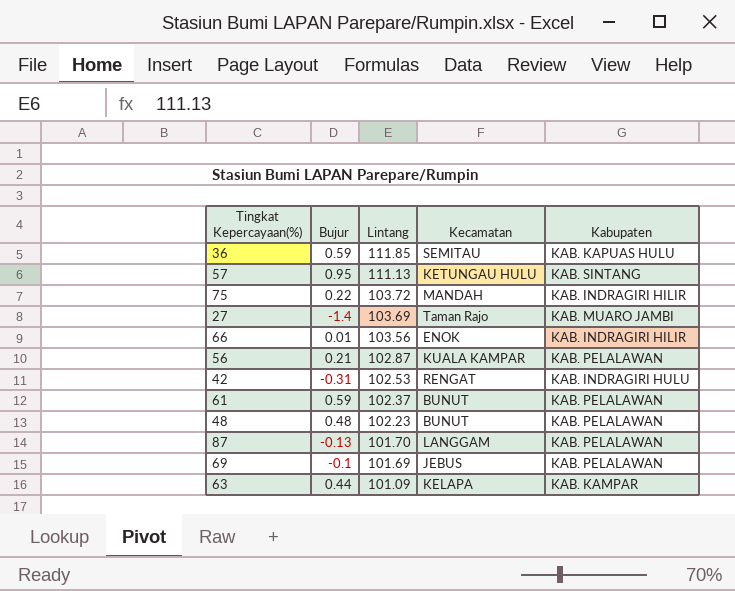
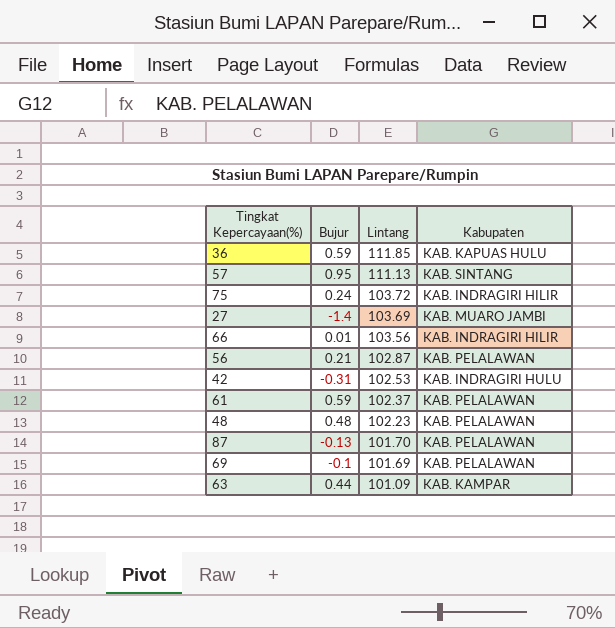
column Kecamatan | position: 4 -> none
75 | Bujur: 0.22 -> 0.24

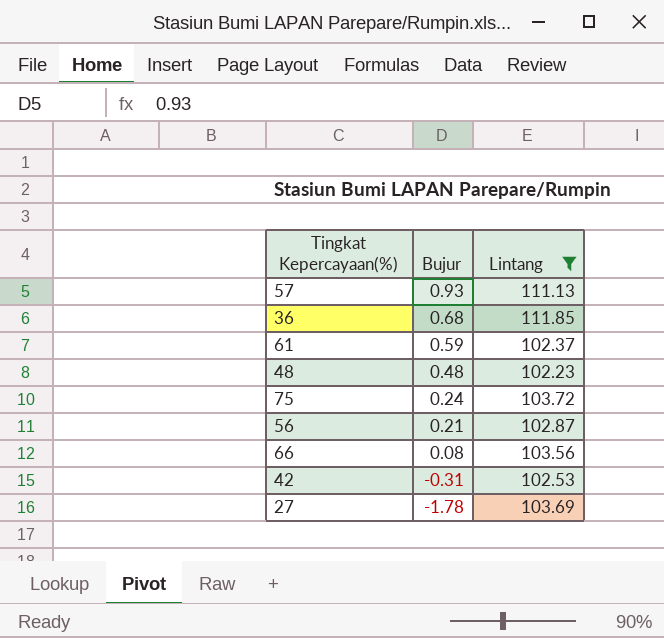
filter: none -> Lintang >= 102.23
row order: Lintang descending -> Bujur descending
column Kabupaten | position: 4 -> none
57 | Bujur: 0.95 -> 0.93
36 | Bujur: 0.59 -> 0.68
66 | Bujur: 0.01 -> 0.08
27 | Bujur: -1.4 -> -1.78

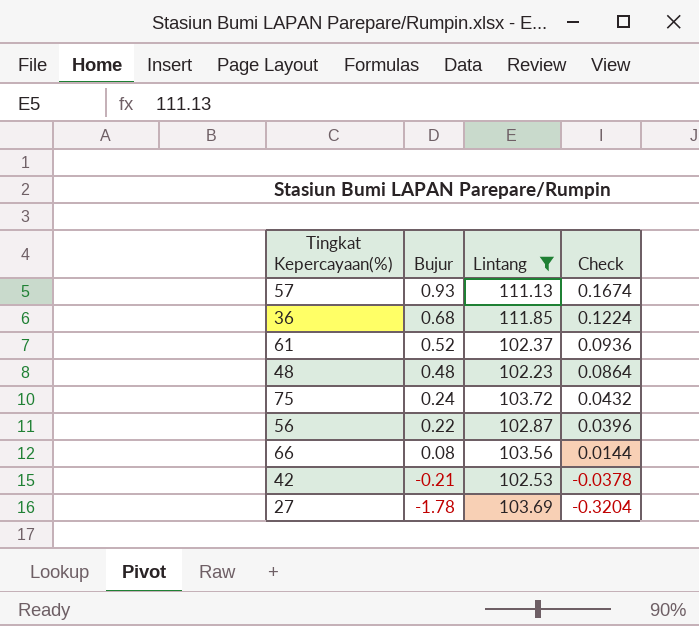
column Check | formula: none -> [Bujur] * 0.18
61 | Bujur: 0.59 -> 0.52
56 | Bujur: 0.21 -> 0.22
42 | Bujur: -0.31 -> -0.21

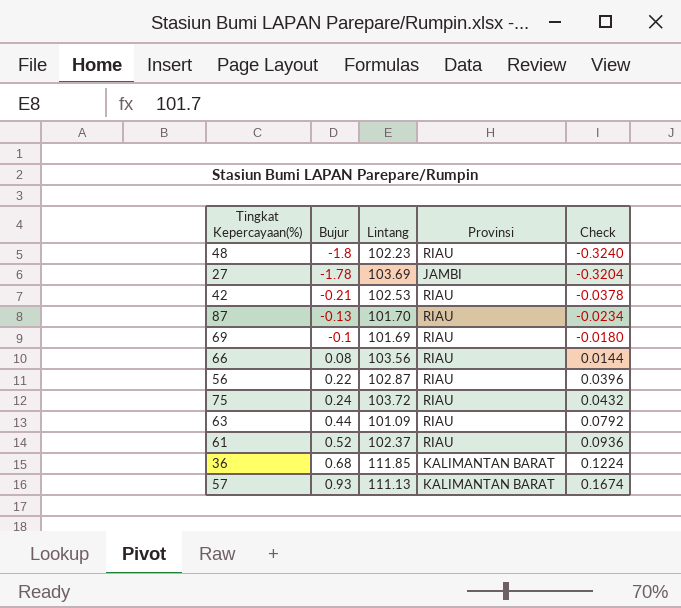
filter: Lintang >= 102.23 -> none
row order: Bujur descending -> Bujur ascending
column Provinsi | position: none -> 4
48 | Bujur: 0.48 -> -1.8
48 | Check: 0.0864 -> -0.3240

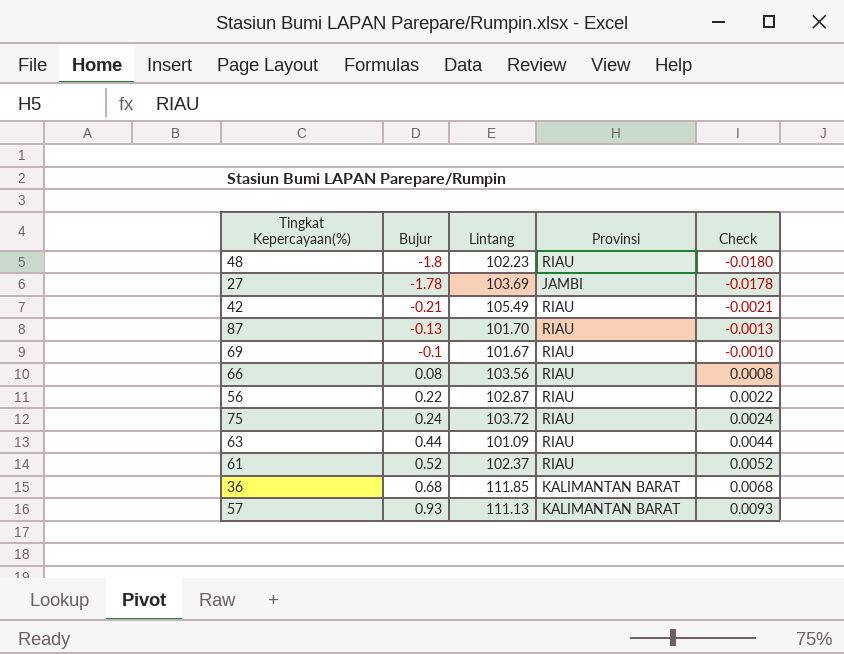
column Check | formula: [Bujur] * 0.18 -> [Bujur] * 0.01
42 | Lintang: 102.53 -> 105.49
69 | Lintang: 101.69 -> 101.67

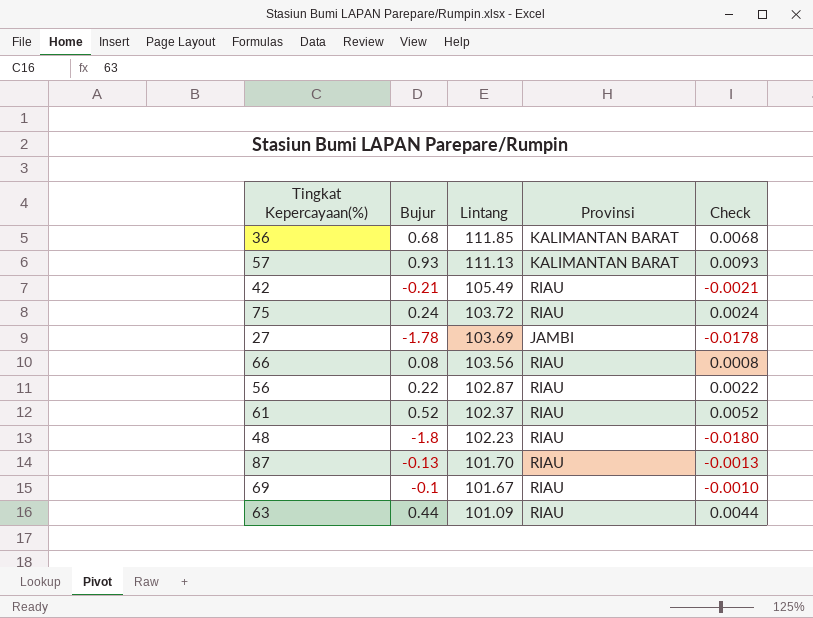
row order: Bujur ascending -> Lintang descending

